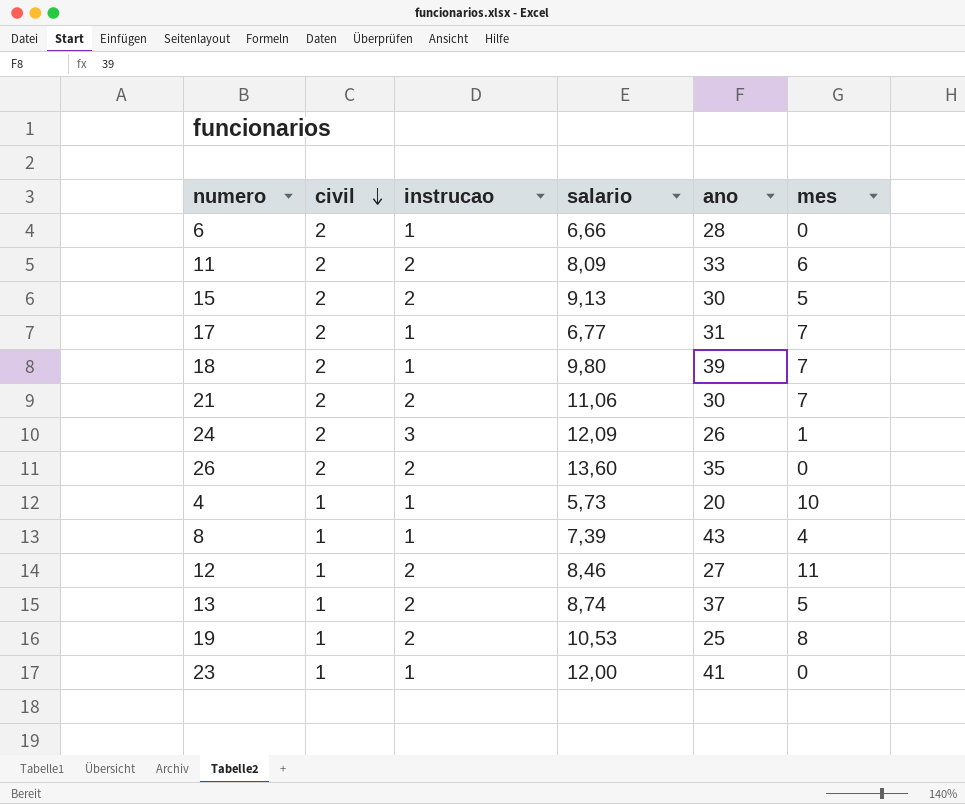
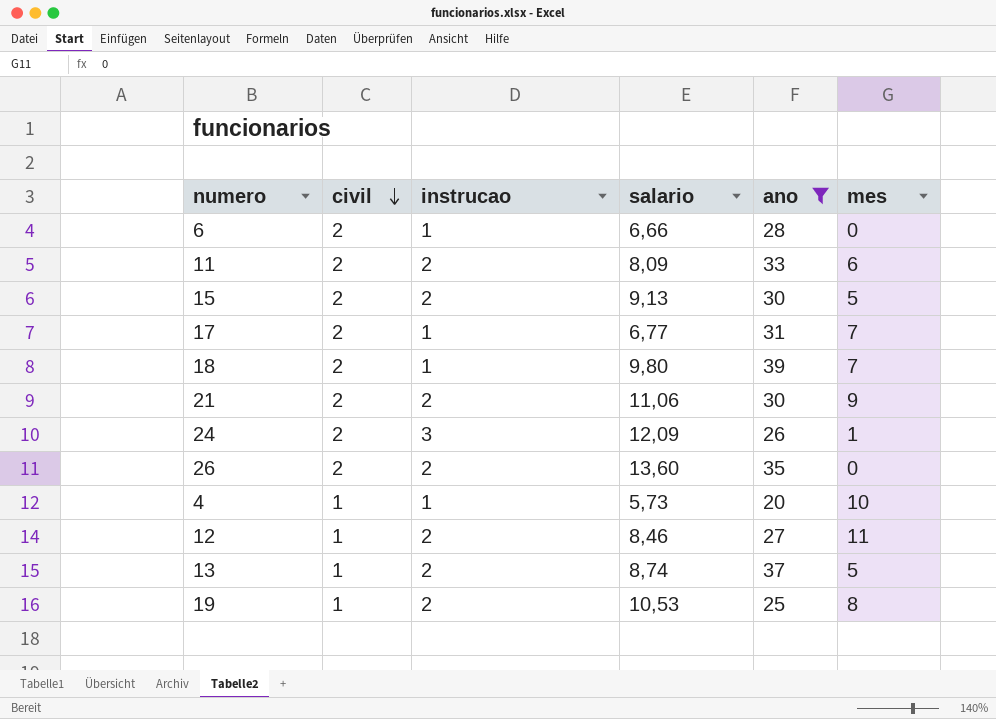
filter: none -> ano <= 39
21 | mes: 7 -> 9

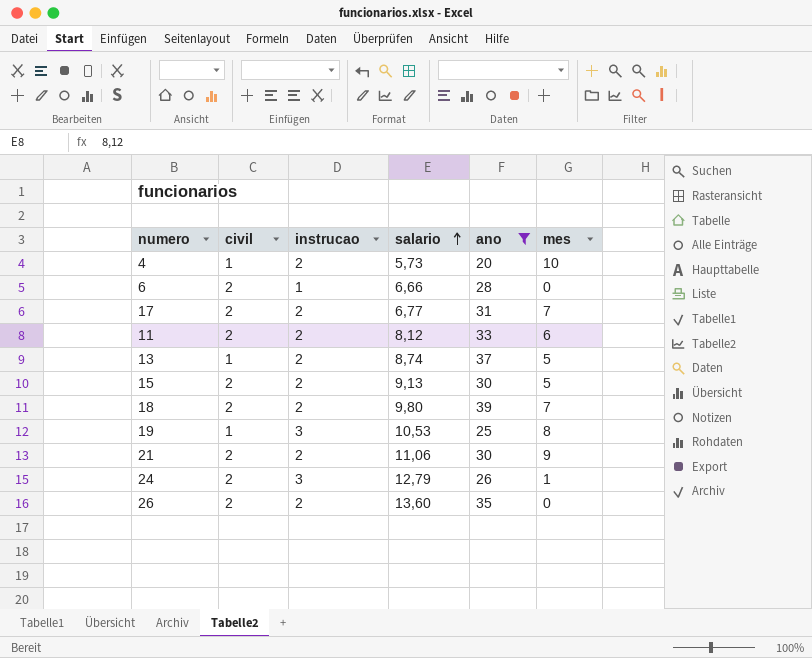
row order: civil descending -> salario ascending
row 12: 1 | 2 | 8,46 | 27 | 11 -> none
4 | instrucao: 1 -> 2
17 | instrucao: 1 -> 2
11 | salario: 8,09 -> 8,12
18 | instrucao: 1 -> 2
19 | instrucao: 2 -> 3
24 | salario: 12,09 -> 12,79

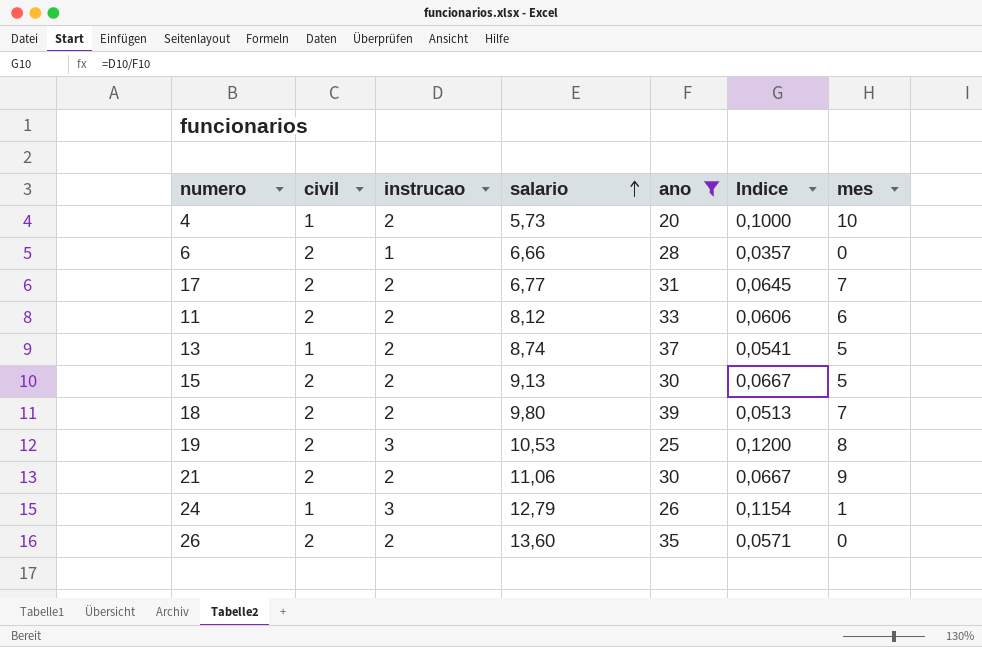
column Indice | formula: none -> [instrucao] / [ano]
19 | civil: 1 -> 2
24 | civil: 2 -> 1

